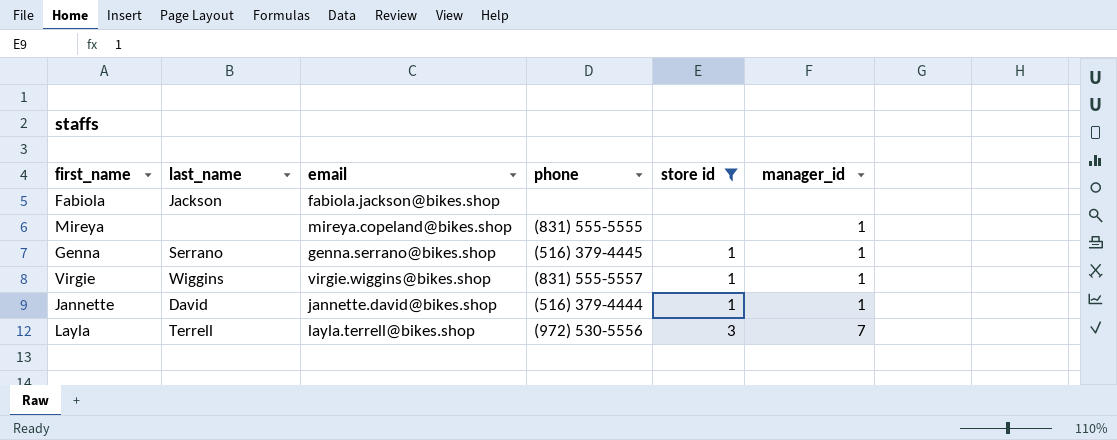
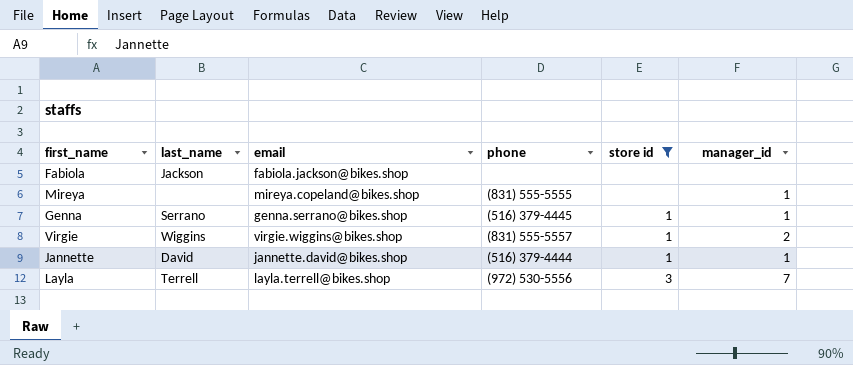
Virgie | manager_id: 1 -> 2

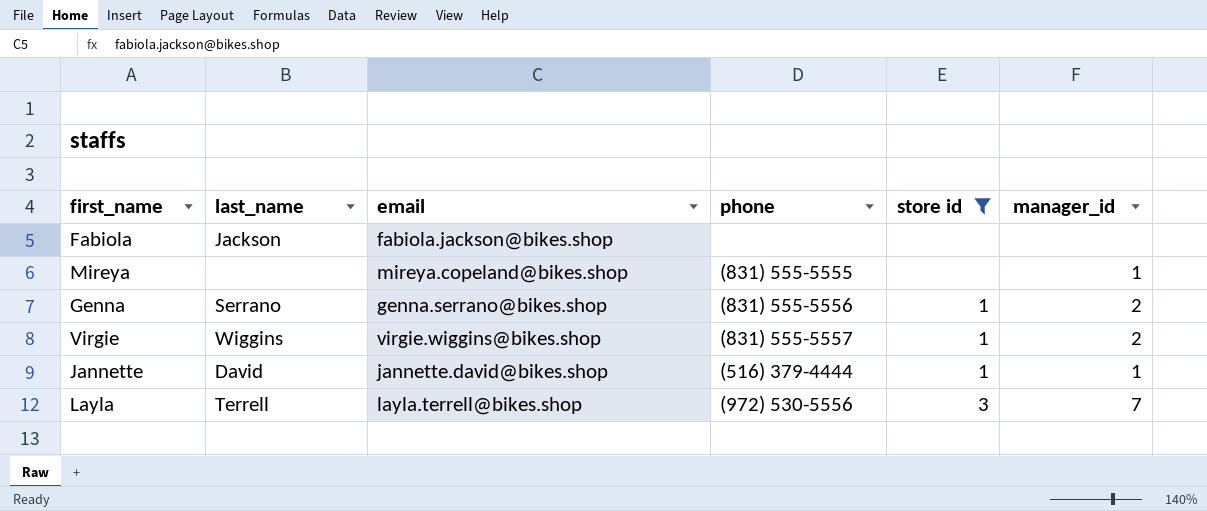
Genna | phone: (516) 379-4445 -> (831) 555-5556
Genna | manager_id: 1 -> 2

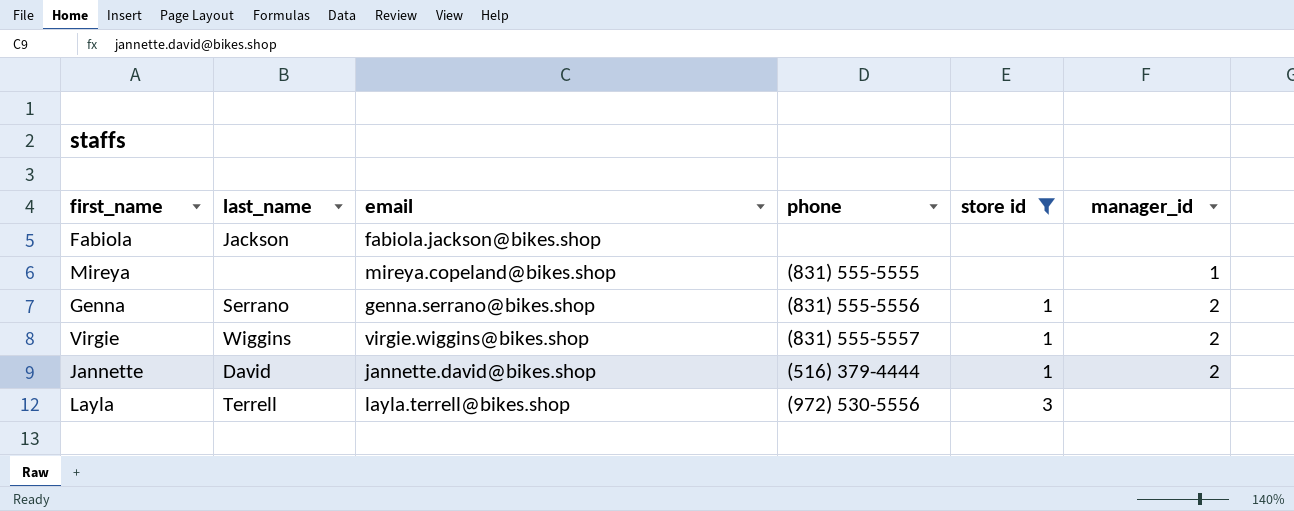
Jannette | manager_id: 1 -> 2
Layla | manager_id: 7 -> none

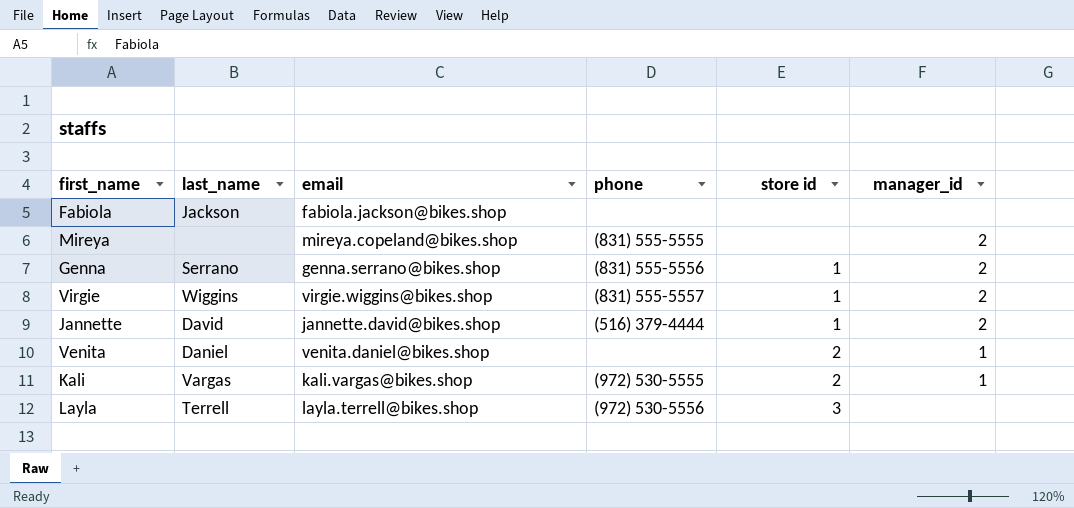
filter: store id != 2 -> none
Mireya | manager_id: 1 -> 2

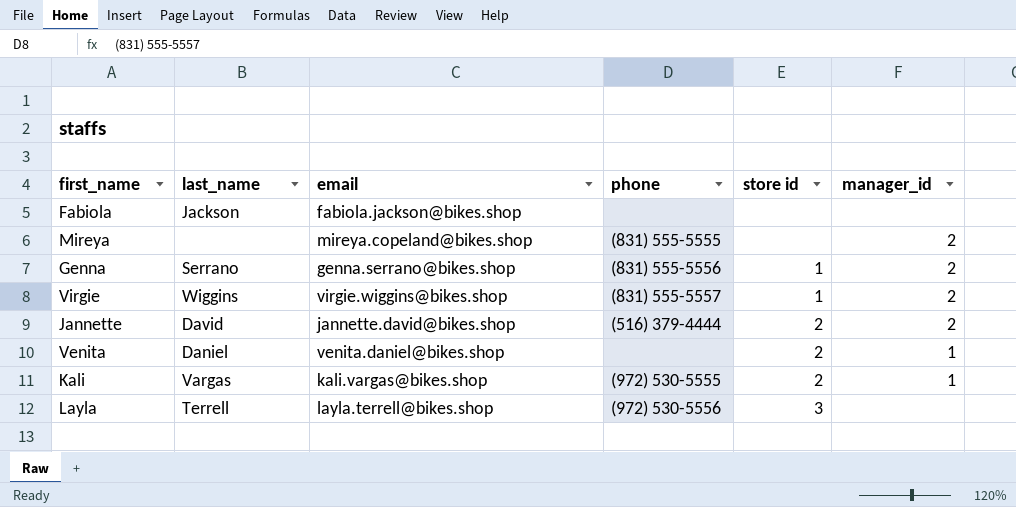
Jannette | store id: 1 -> 2

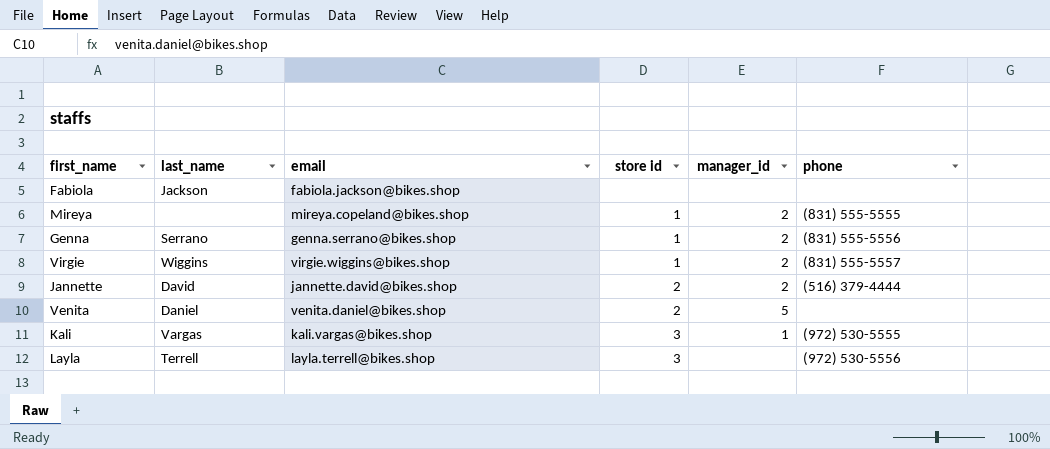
column phone | position: 4 -> 6
Mireya | store id: none -> 1
Venita | manager_id: 1 -> 5
Kali | store id: 2 -> 3

